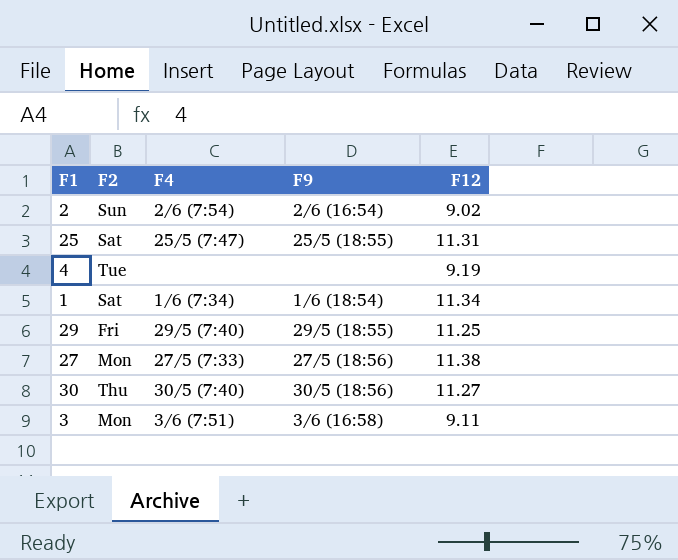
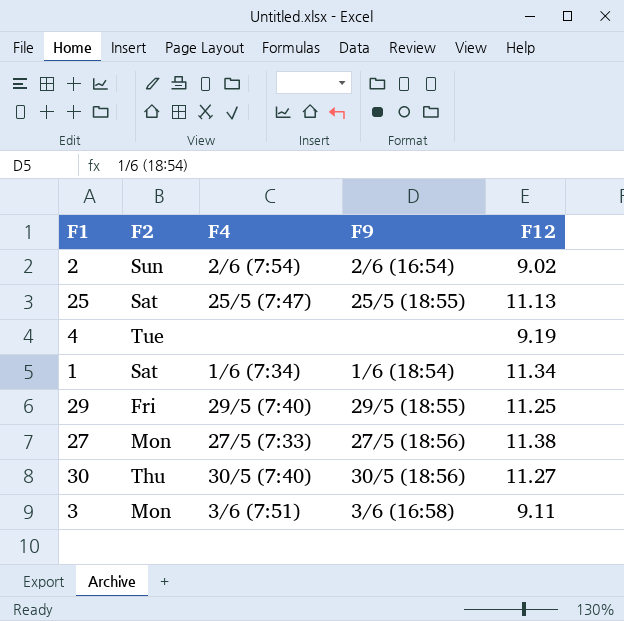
25 | F12: 11.31 -> 11.13

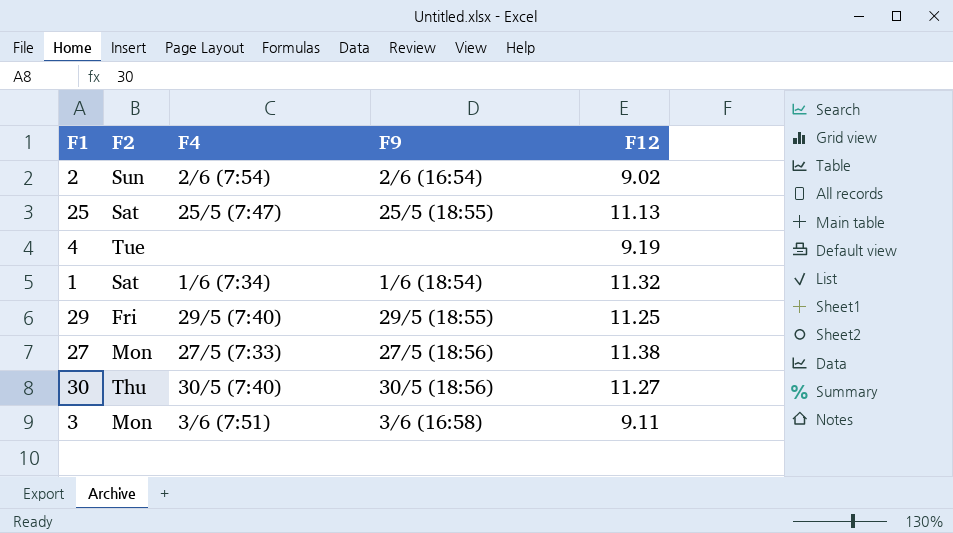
1 | F12: 11.34 -> 11.32

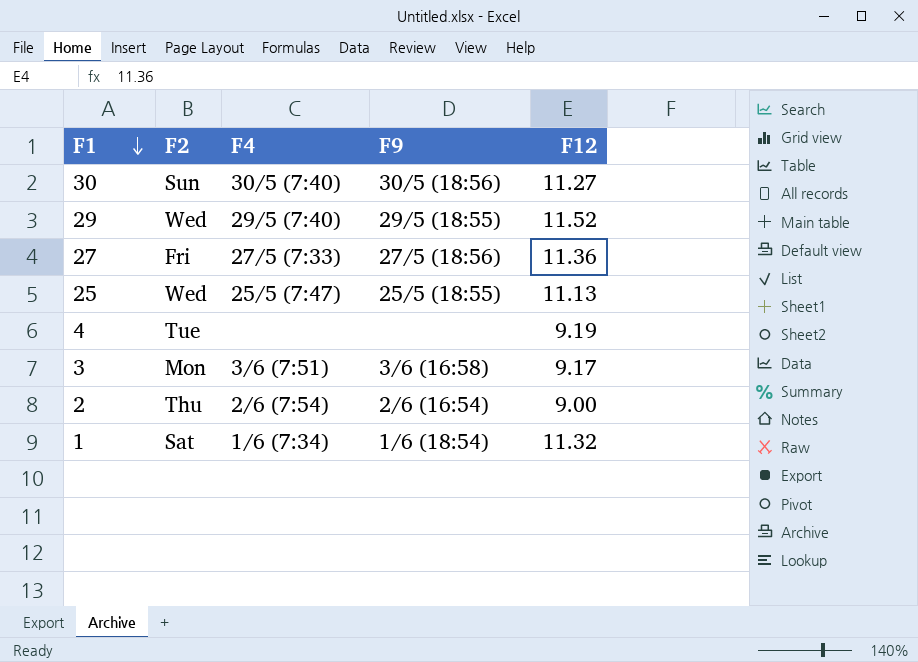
row order: none -> F1 descending
30 | F2: Thu -> Sun
29 | F2: Fri -> Wed
29 | F12: 11.25 -> 11.52
27 | F2: Mon -> Fri
27 | F12: 11.38 -> 11.36
25 | F2: Sat -> Wed
3 | F12: 9.11 -> 9.17
2 | F2: Sun -> Thu
2 | F12: 9.02 -> 9.00

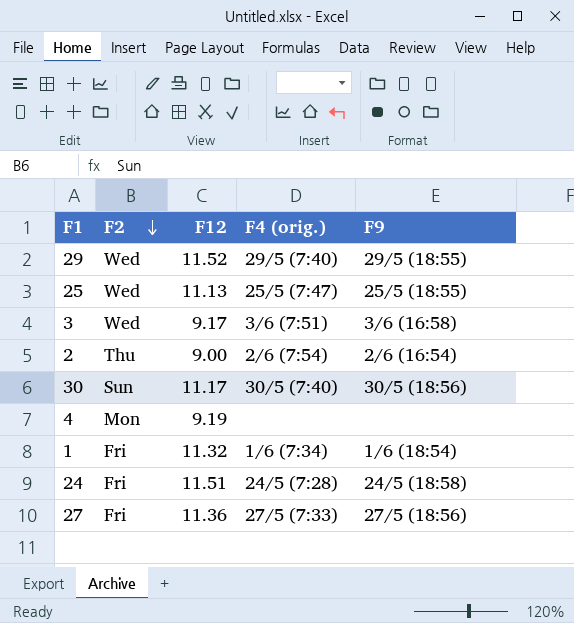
row order: F1 descending -> F2 descending
column F12 | position: 5 -> 3
column name: F4 -> F4 (orig.)
3 | F2: Mon -> Wed
30 | F12: 11.27 -> 11.17
4 | F2: Tue -> Mon
1 | F2: Sat -> Fri
row 24: none -> Fri | 11.51 | 24/5 (7:28) | 24/5 (18:58)

